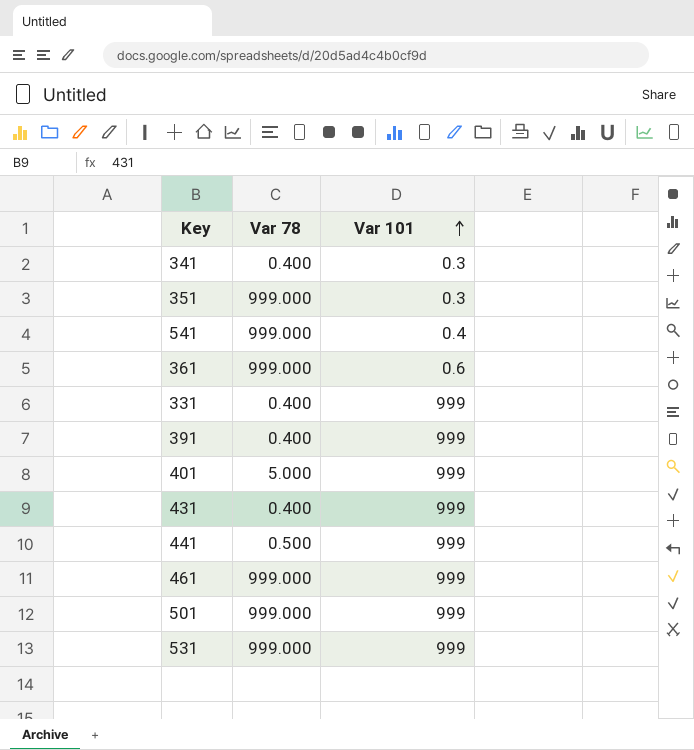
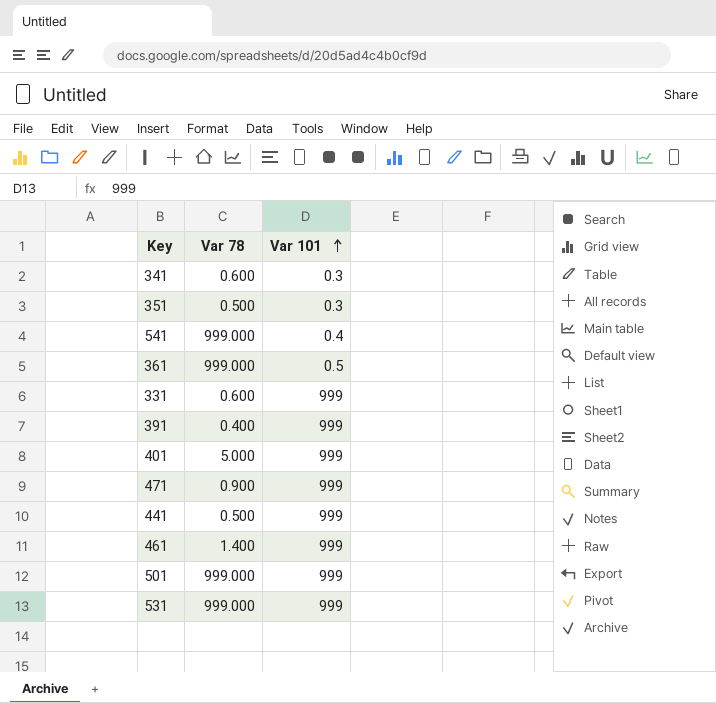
row 431: 0.400 | 999 -> none
341 | Var 78: 0.400 -> 0.600
351 | Var 78: 999.000 -> 0.500
361 | Var 101: 0.6 -> 0.5
331 | Var 78: 0.400 -> 0.600
row 471: none -> 0.900 | 999
461 | Var 78: 999.000 -> 1.400

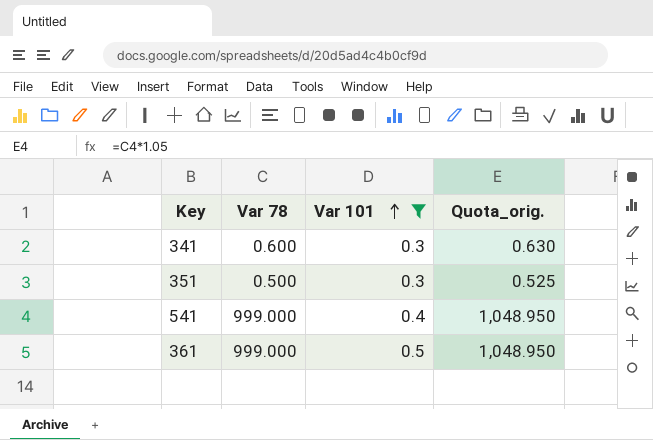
filter: none -> Var 101 != 999
column Quota_orig. | formula: none -> [Var 78] * 1.05

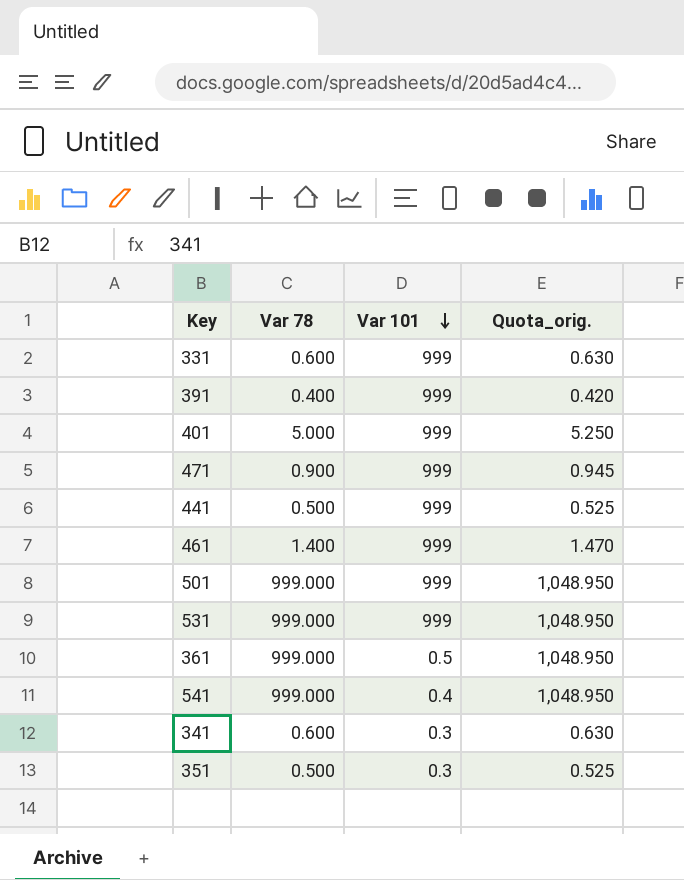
filter: Var 101 != 999 -> none
row order: Var 101 ascending -> Var 101 descending

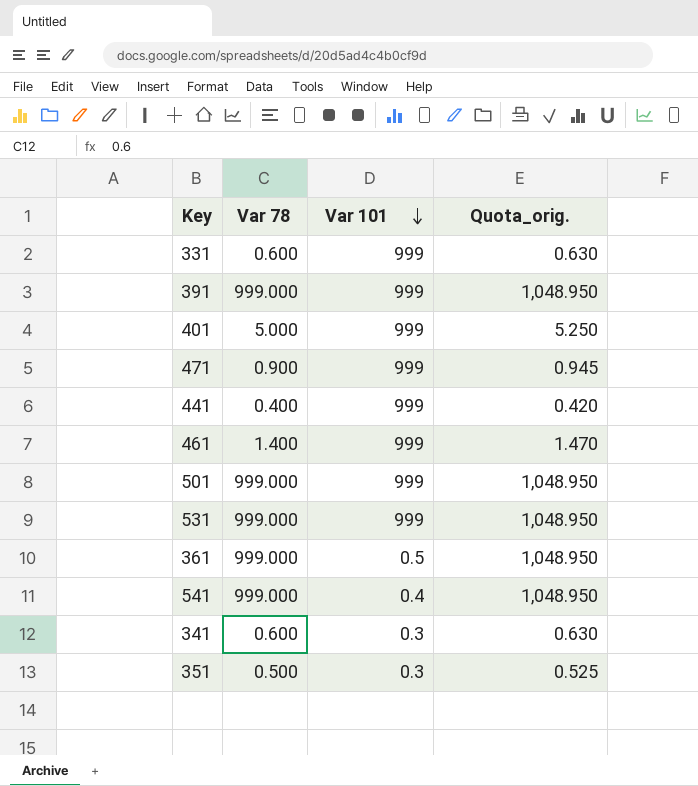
391 | Var 78: 0.400 -> 999.000
391 | Quota_orig.: 0.420 -> 1,048.950
441 | Var 78: 0.500 -> 0.400
441 | Quota_orig.: 0.525 -> 0.420

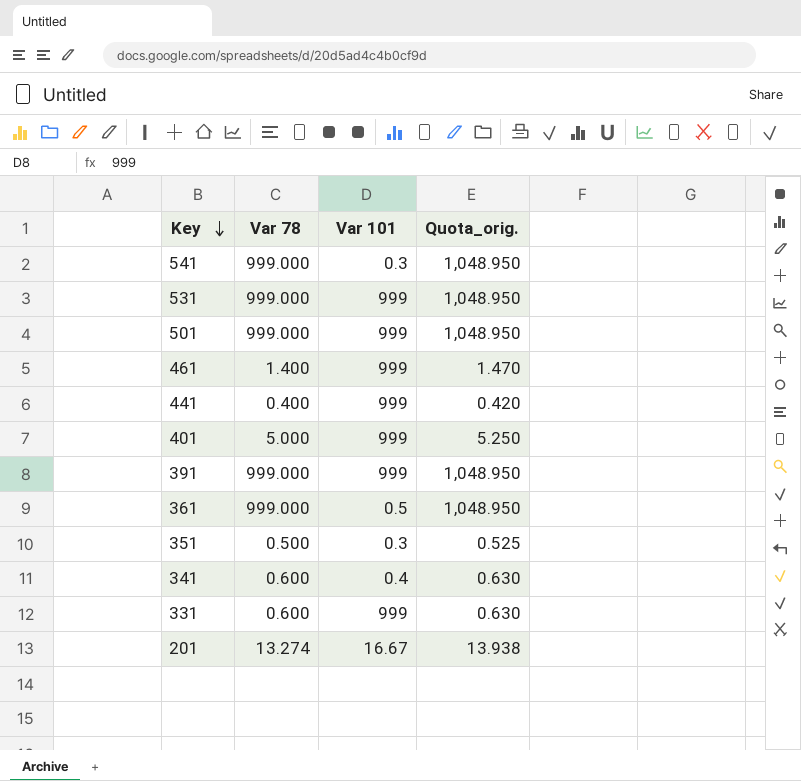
row order: Var 101 descending -> Key descending
row 471: 0.900 | 999 | 0.945 -> none
541 | Var 101: 0.4 -> 0.3
341 | Var 101: 0.3 -> 0.4
row 201: none -> 13.274 | 16.67 | 13.938

